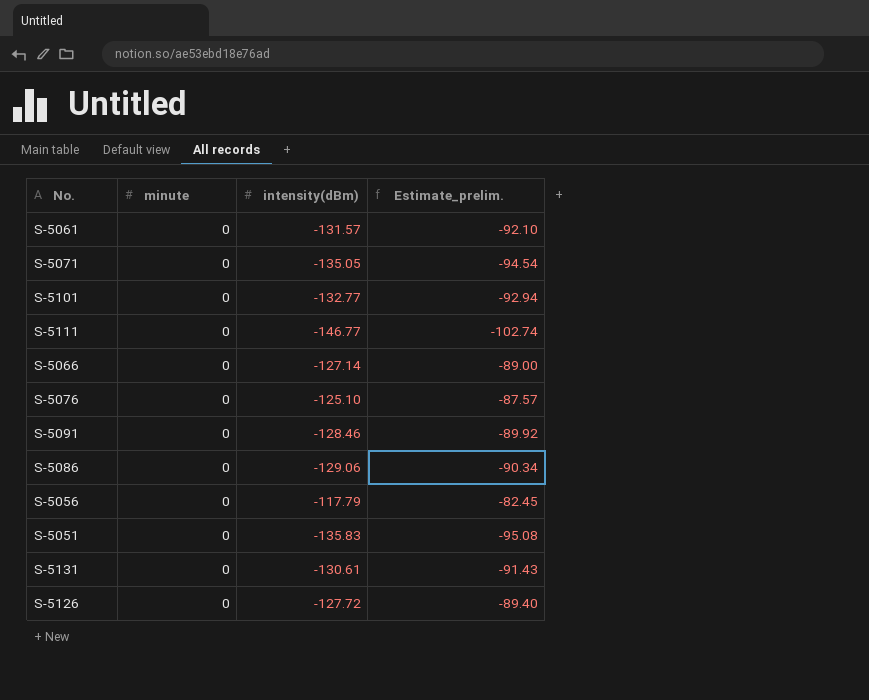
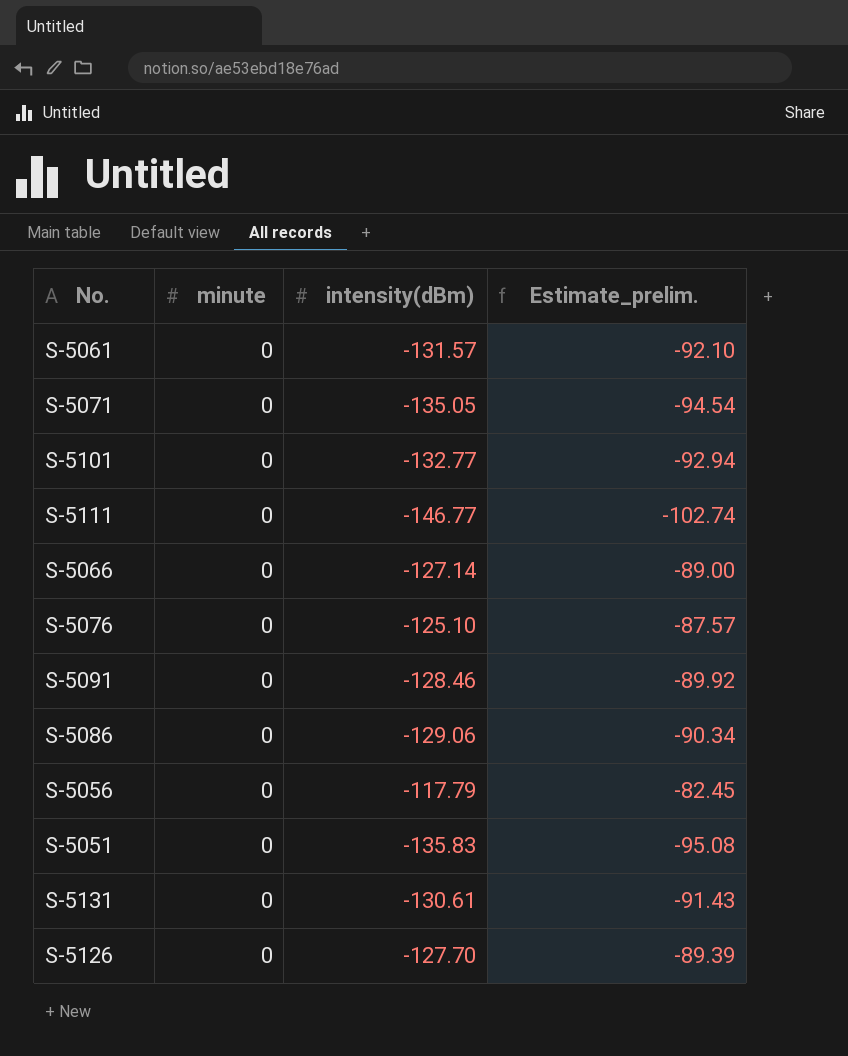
S-5126 | intensity(dBm): -127.72 -> -127.70
S-5126 | Estimate_prelim.: -89.40 -> -89.39

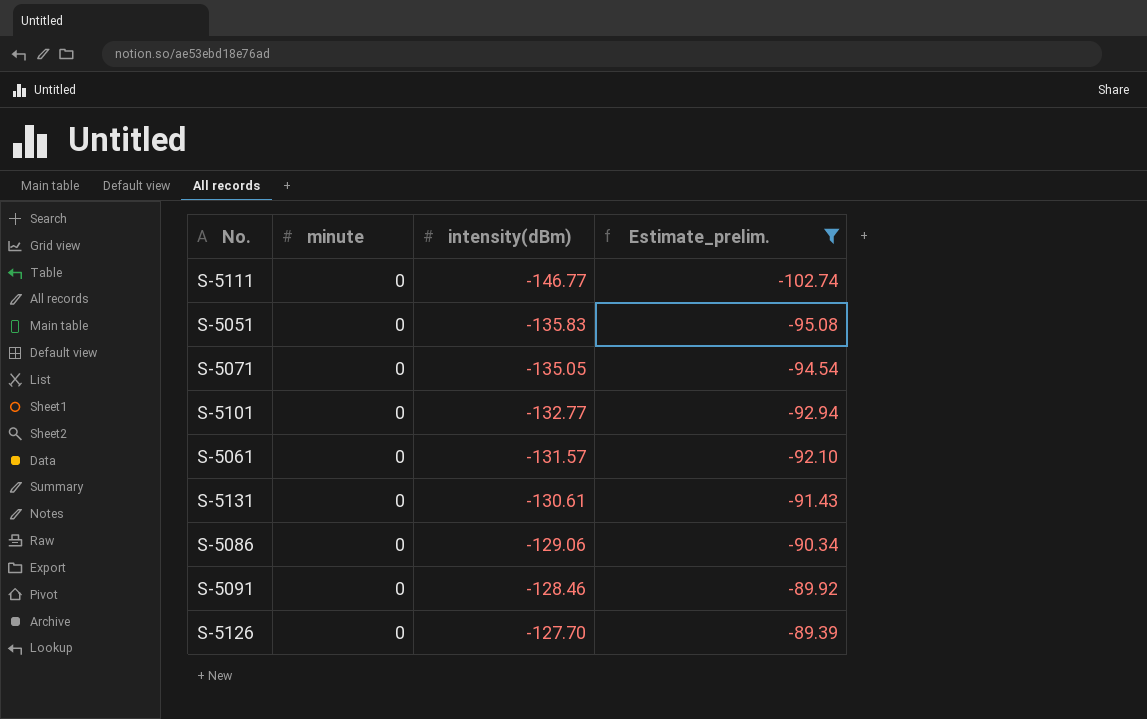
filter: none -> Estimate_prelim. <= -89.39
row order: none -> intensity(dBm) ascending

